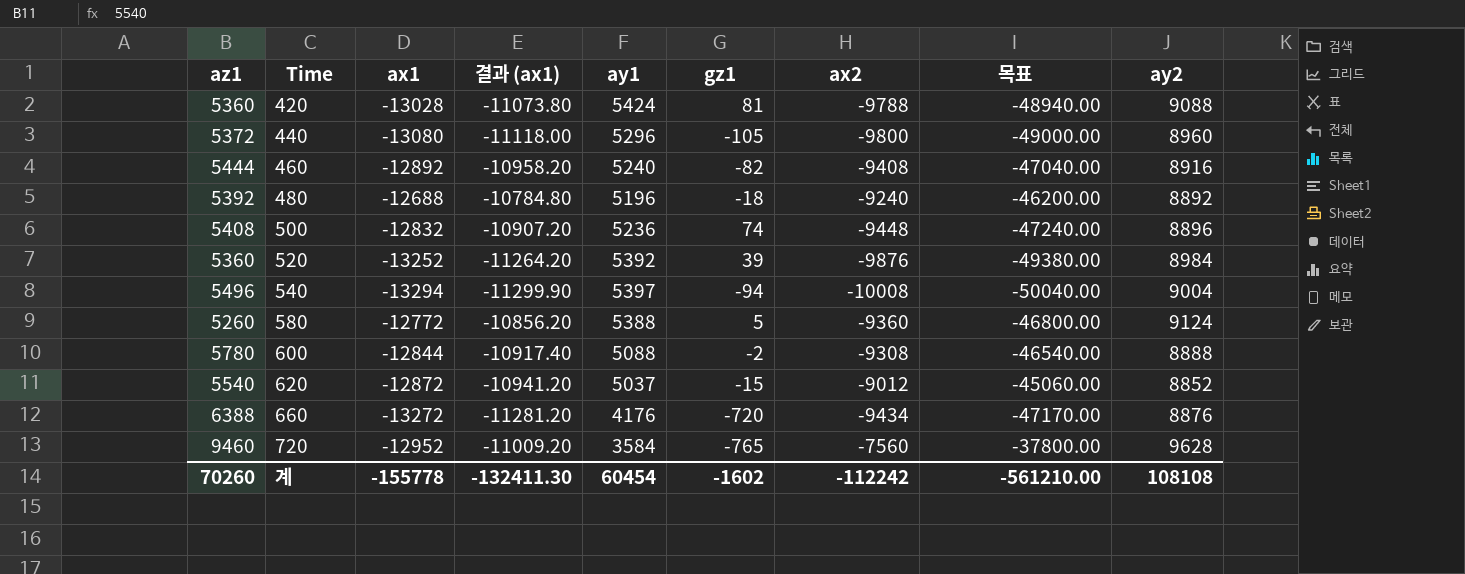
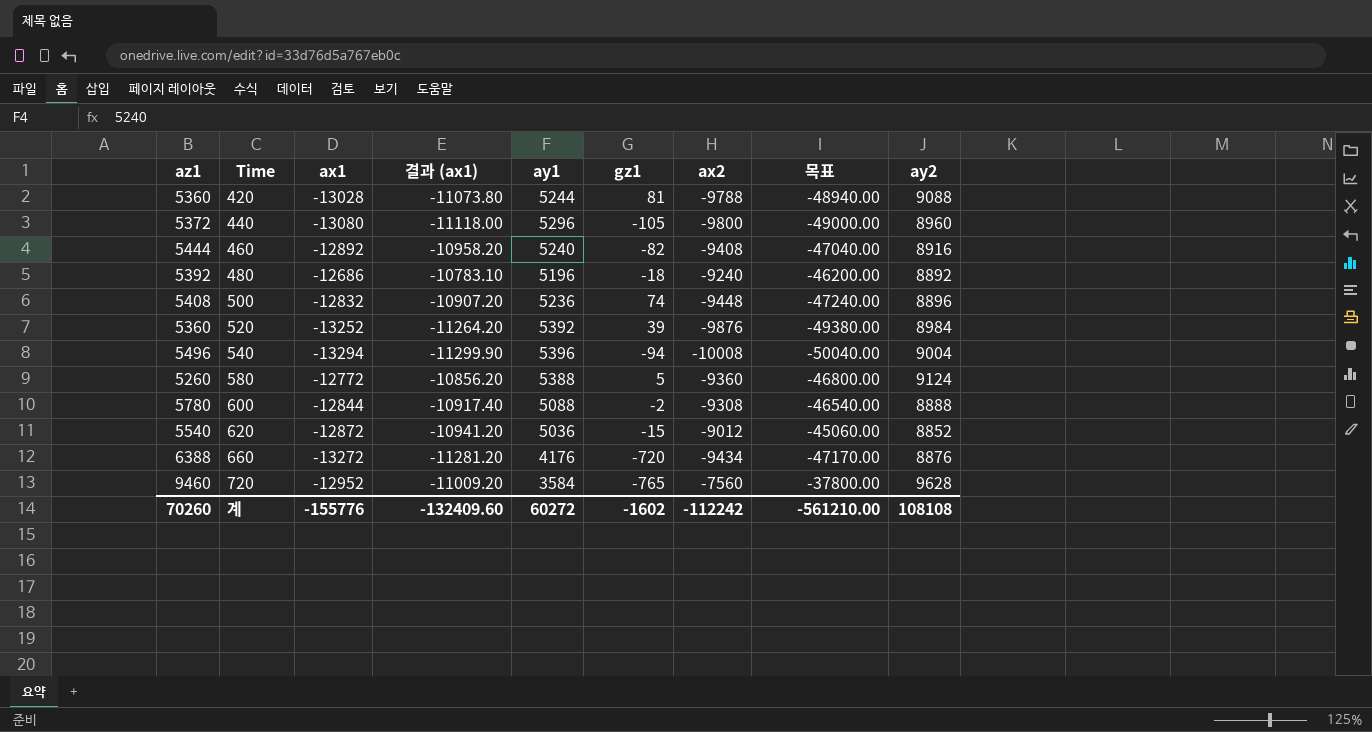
420 | ay1: 5424 -> 5244
480 | ax1: -12688 -> -12686
480 | 결과 (ax1): -10784.80 -> -10783.10
540 | ay1: 5397 -> 5396
620 | ay1: 5037 -> 5036
계 | ax1: -155778 -> -155776
계 | 결과 (ax1): -132411.30 -> -132409.60
계 | ay1: 60454 -> 60272

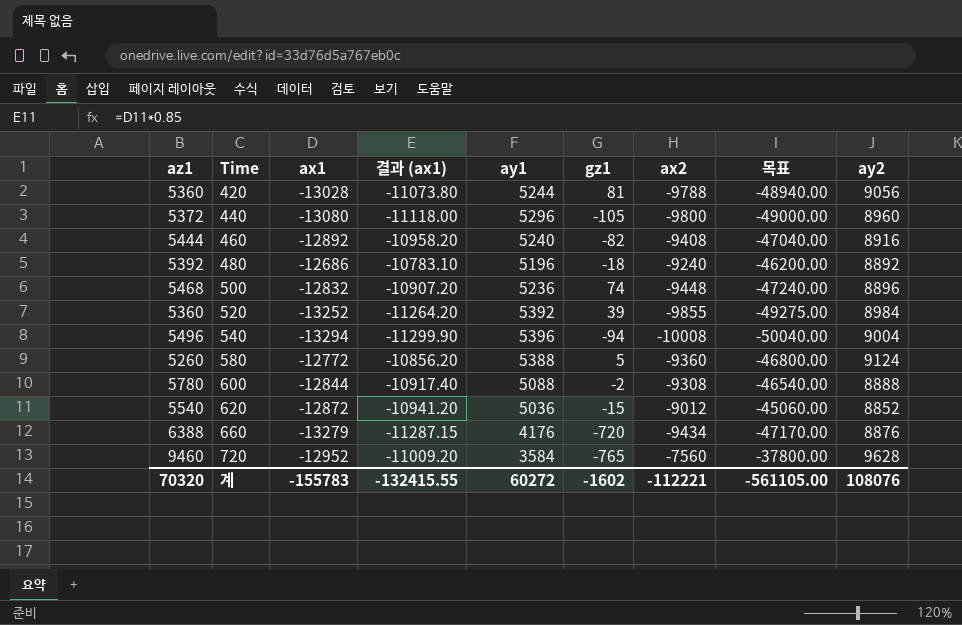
420 | ay2: 9088 -> 9056
500 | az1: 5408 -> 5468
520 | ax2: -9876 -> -9855
520 | 목표: -49380.00 -> -49275.00
660 | ax1: -13272 -> -13279
660 | 결과 (ax1): -11281.20 -> -11287.15
계 | az1: 70260 -> 70320
계 | ax1: -155776 -> -155783
계 | 결과 (ax1): -132409.60 -> -132415.55
계 | ax2: -112242 -> -112221
계 | 목표: -561210.00 -> -561105.00
계 | ay2: 108108 -> 108076

